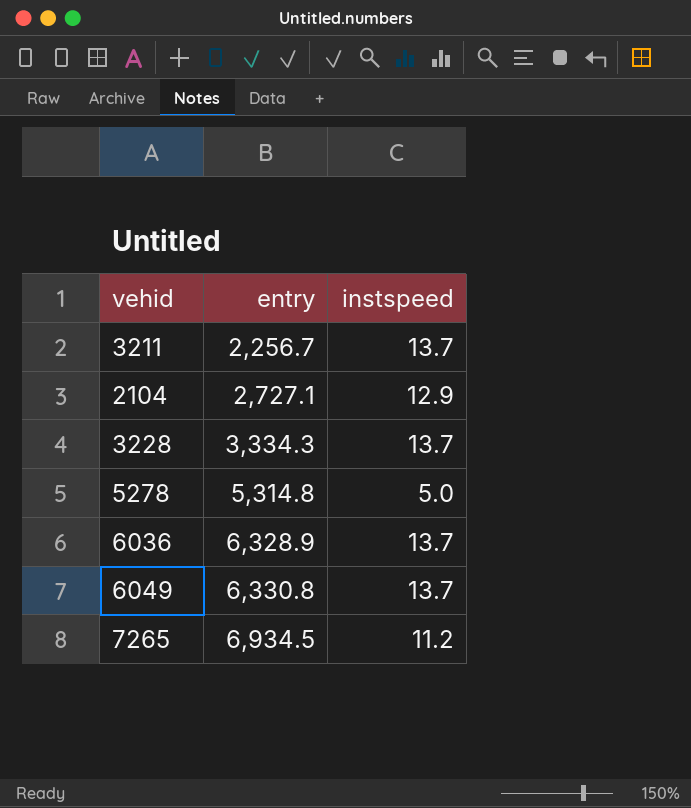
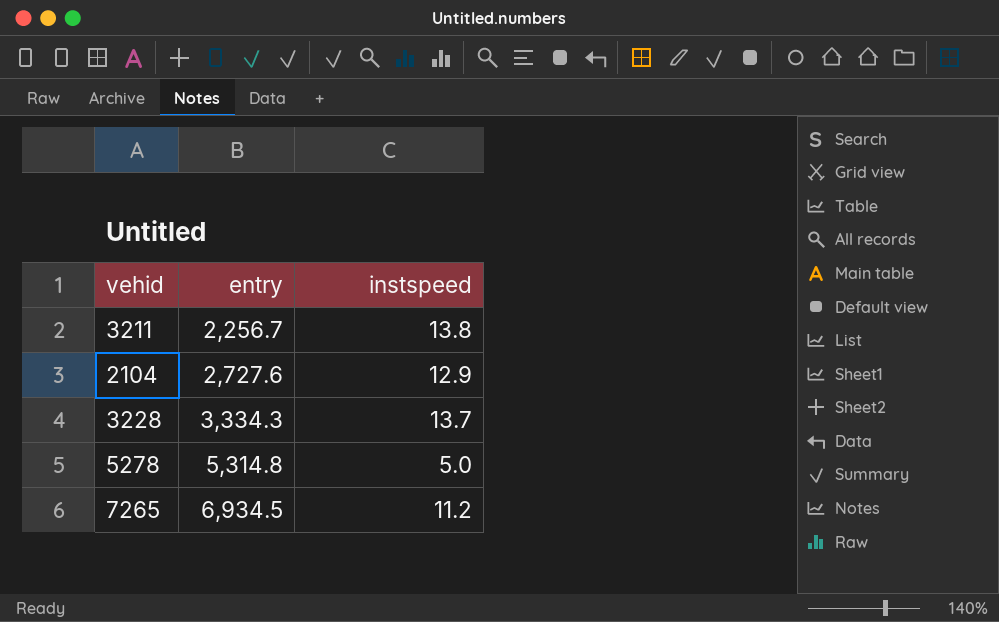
row 6036: 6,328.9 | 13.7 -> none
row 6049: 6,330.8 | 13.7 -> none
3211 | instspeed: 13.7 -> 13.8
2104 | entry: 2,727.1 -> 2,727.6

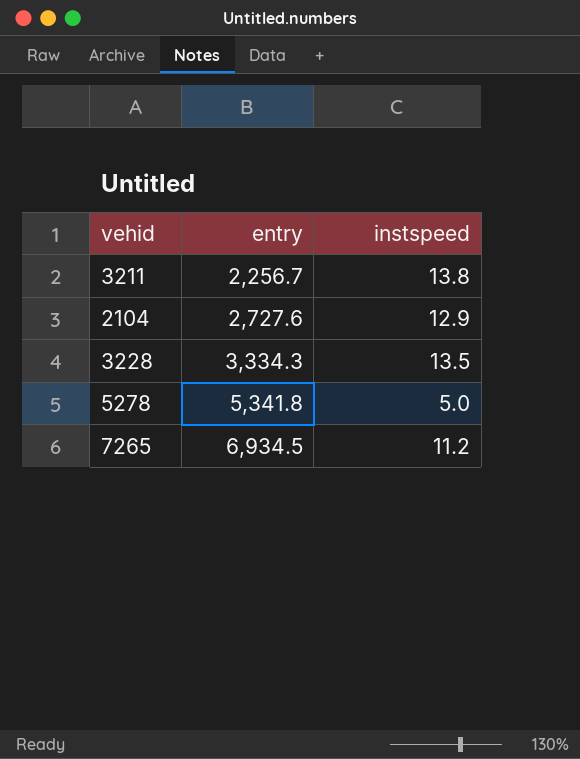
3228 | instspeed: 13.7 -> 13.5
5278 | entry: 5,314.8 -> 5,341.8

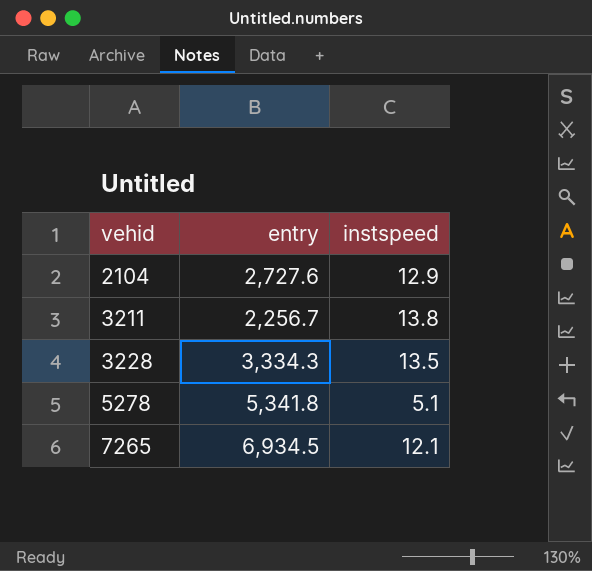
row order: entry ascending -> vehid ascending
5278 | instspeed: 5.0 -> 5.1
7265 | instspeed: 11.2 -> 12.1

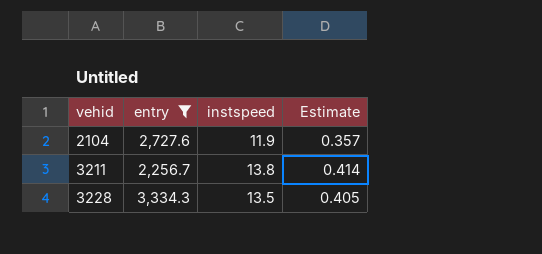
filter: none -> entry <= 3,334.3
column Estimate | formula: none -> [instspeed] * 0.03
2104 | instspeed: 12.9 -> 11.9

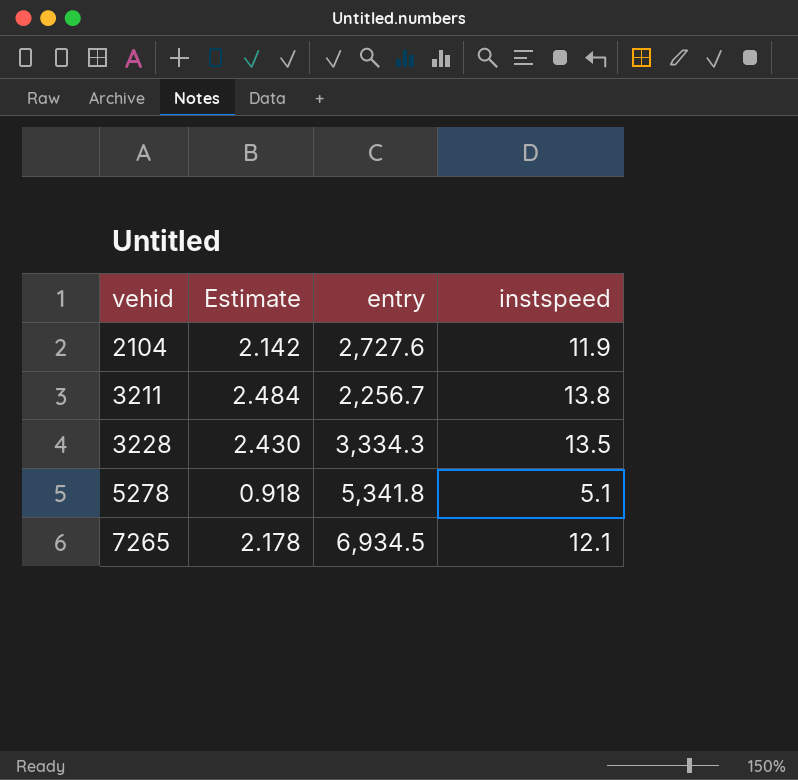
filter: entry <= 3,334.3 -> none
column Estimate | formula: [instspeed] * 0.03 -> [instspeed] * 0.18
column Estimate | position: 4 -> 2

